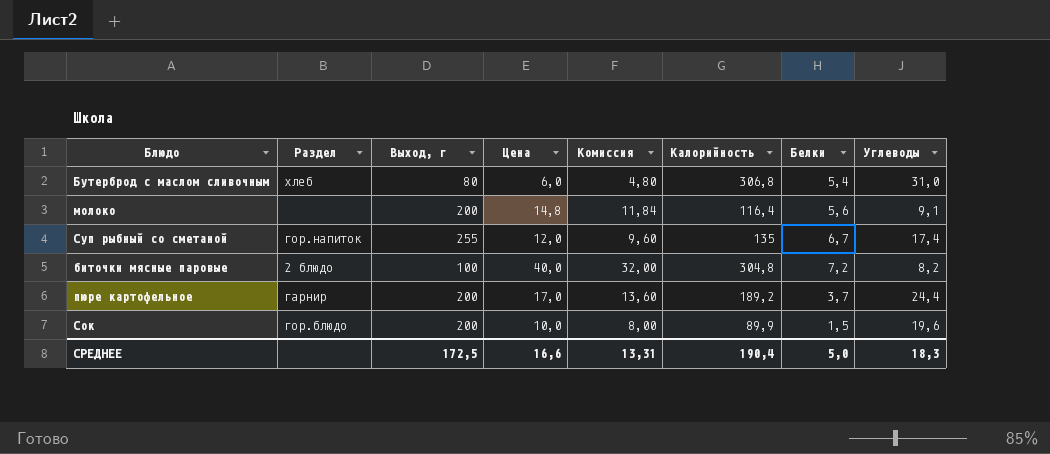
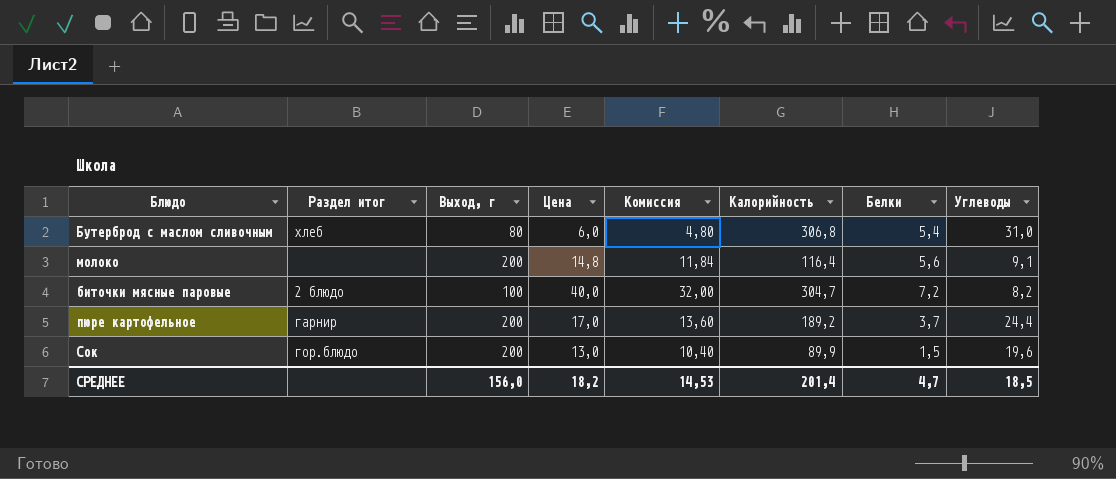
column name: Раздел -> Раздел итог
row Суп рыбный со сметаной: гор.напиток | 255 | 12,0 | 9,60 | 135 | 6,7 | 17,4 -> none
биточки мясные паровые | Калорийность: 304,8 -> 304,7
Сок | Цена: 10,0 -> 13,0
Сок | Комиссия: 8,00 -> 10,40
СРЕДНЕЕ | Выход, г: 172,5 -> 156,0
СРЕДНЕЕ | Цена: 16,6 -> 18,2
СРЕДНЕЕ | Комиссия: 13,31 -> 14,53
СРЕДНЕЕ | Калорийность: 190,4 -> 201,4
СРЕДНЕЕ | Белки: 5,0 -> 4,7
СРЕДНЕЕ | Углеводы: 18,3 -> 18,5

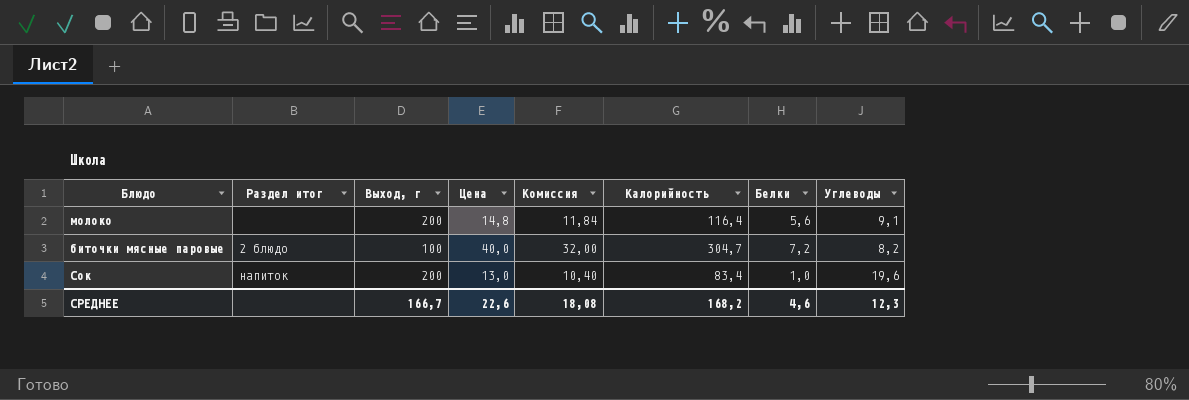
row Бутерброд с маслом сливочным: хлеб | 80 | 6,0 | 4,80 | 306,8 | 5,4 | 31,0 -> none
row пюре картофельное: гарнир | 200 | 17,0 | 13,60 | 189,2 | 3,7 | 24,4 -> none
Сок | Раздел итог: гор.блюдо -> напиток
Сок | Калорийность: 89,9 -> 83,4
Сок | Белки: 1,5 -> 1,0
СРЕДНЕЕ | Выход, г: 156,0 -> 166,7
СРЕДНЕЕ | Цена: 18,2 -> 22,6
СРЕДНЕЕ | Комиссия: 14,53 -> 18,08
СРЕДНЕЕ | Калорийность: 201,4 -> 168,2
СРЕДНЕЕ | Белки: 4,7 -> 4,6
СРЕДНЕЕ | Углеводы: 18,5 -> 12,3

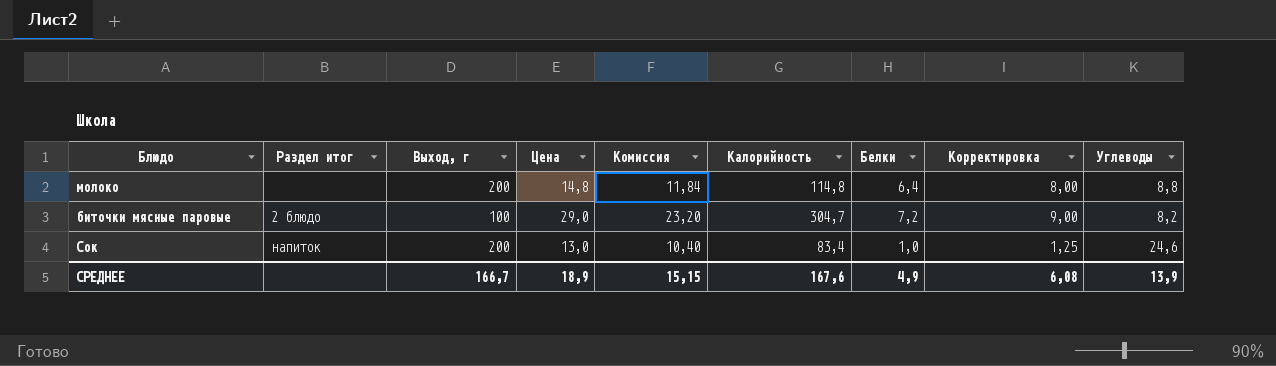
column Корректировка | formula: none -> [Белки] * 1,25
молоко | Калорийность: 116,4 -> 114,8
молоко | Белки: 5,6 -> 6,4
молоко | Углеводы: 9,1 -> 8,8
биточки мясные паровые | Цена: 40,0 -> 29,0
биточки мясные паровые | Комиссия: 32,00 -> 23,20
Сок | Углеводы: 19,6 -> 24,6
СРЕДНЕЕ | Цена: 22,6 -> 18,9
СРЕДНЕЕ | Комиссия: 18,08 -> 15,15
СРЕДНЕЕ | Калорийность: 168,2 -> 167,6
СРЕДНЕЕ | Белки: 4,6 -> 4,9
СРЕДНЕЕ | Углеводы: 12,3 -> 13,9

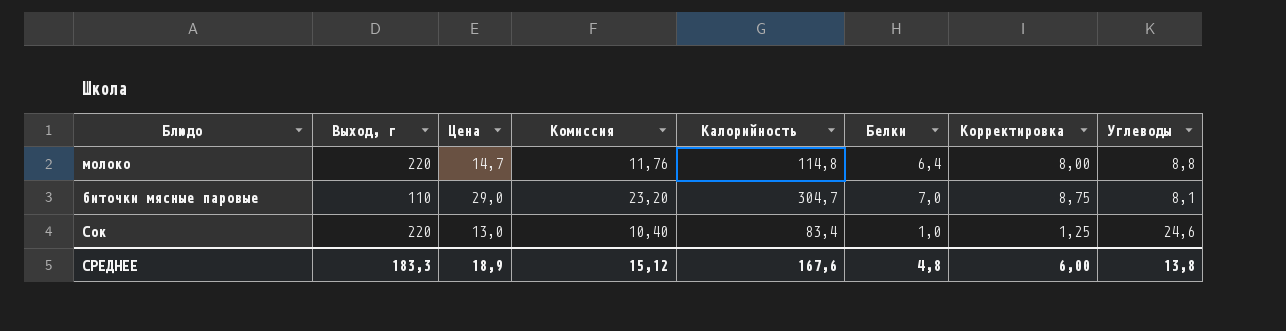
column Раздел итог | position: 2 -> none
молоко | Выход, г: 200 -> 220
молоко | Цена: 14,8 -> 14,7
молоко | Комиссия: 11,84 -> 11,76
биточки мясные паровые | Выход, г: 100 -> 110
биточки мясные паровые | Белки: 7,2 -> 7,0
биточки мясные паровые | Корректировка: 9,00 -> 8,75
биточки мясные паровые | Углеводы: 8,2 -> 8,1
Сок | Выход, г: 200 -> 220
СРЕДНЕЕ | Выход, г: 166,7 -> 183,3
СРЕДНЕЕ | Комиссия: 15,15 -> 15,12
СРЕДНЕЕ | Белки: 4,9 -> 4,8
СРЕДНЕЕ | Корректировка: 6,08 -> 6,00
СРЕДНЕЕ | Углеводы: 13,9 -> 13,8

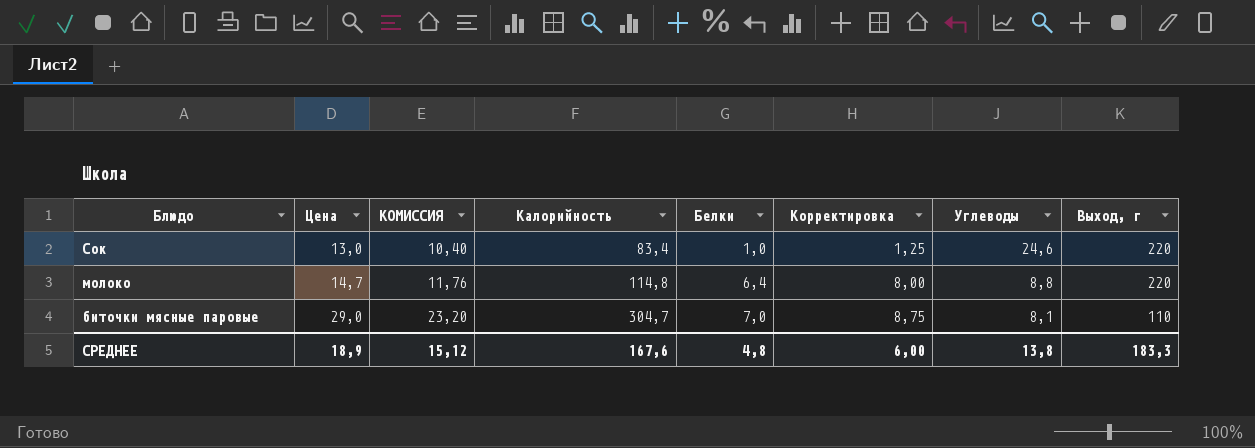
row order: none -> Блюдо descending
column name: Комиссия -> КОМИССИЯ
column Выход, г | position: 2 -> 8

